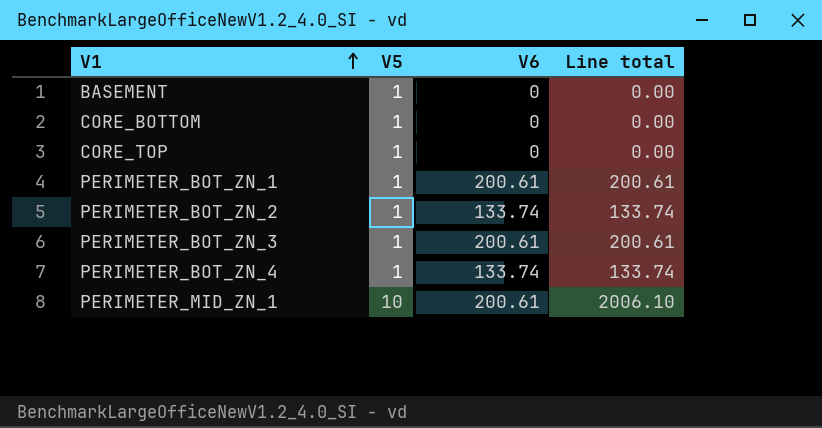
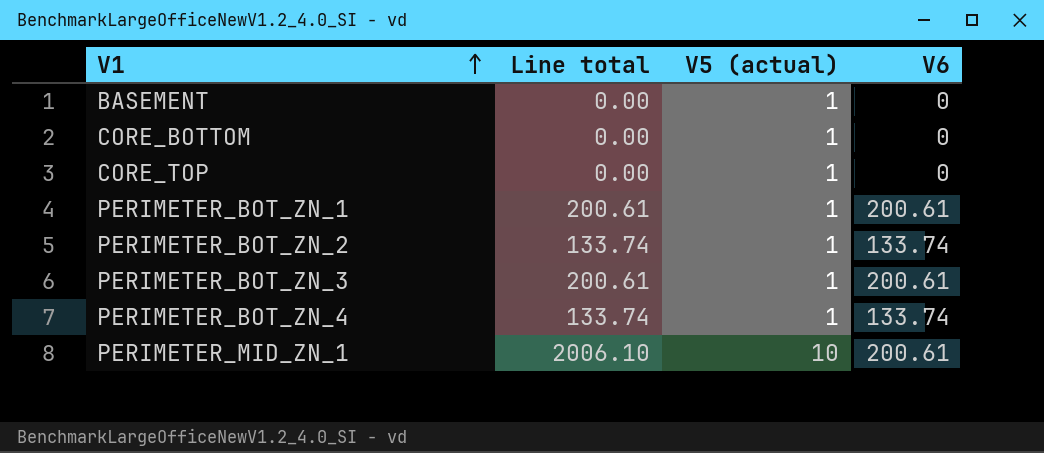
column Line total | position: 4 -> 2
column name: V5 -> V5 (actual)

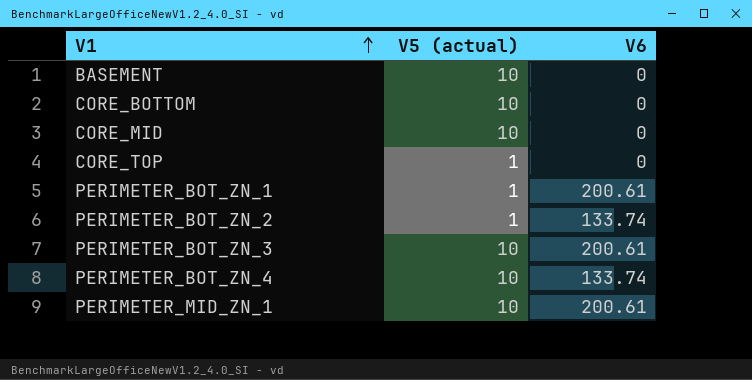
column Line total | formula: [V5 (actual)] * [V6] -> none
BASEMENT | V5 (actual): 1 -> 10
CORE_BOTTOM | V5 (actual): 1 -> 10
row CORE_MID: none -> 10 | 0
PERIMETER_BOT_ZN_3 | V5 (actual): 1 -> 10
PERIMETER_BOT_ZN_4 | V5 (actual): 1 -> 10

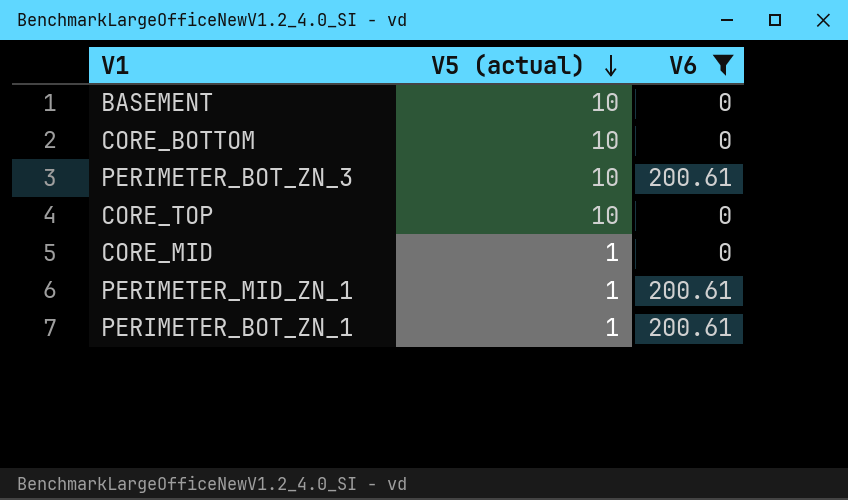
filter: none -> V6 != 133.74
row order: V1 ascending -> V5 (actual) descending
CORE_TOP | V5 (actual): 1 -> 10
CORE_MID | V5 (actual): 10 -> 1
PERIMETER_MID_ZN_1 | V5 (actual): 10 -> 1

